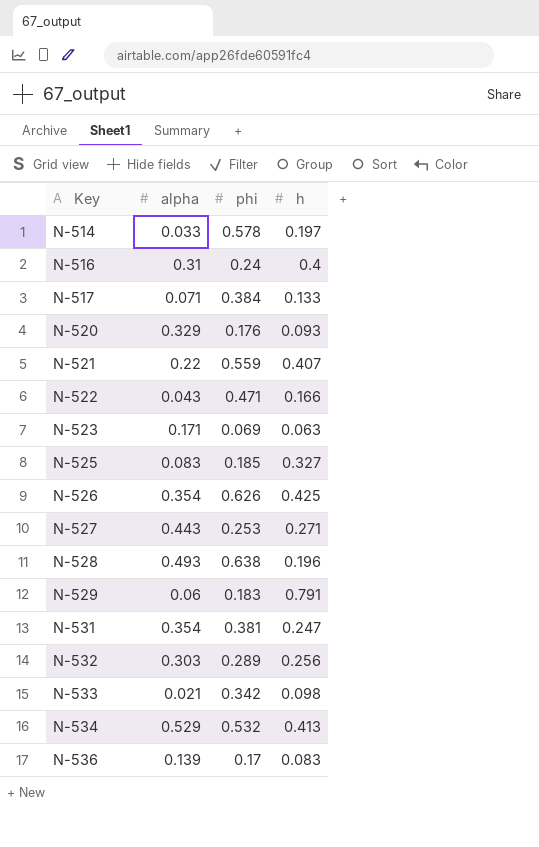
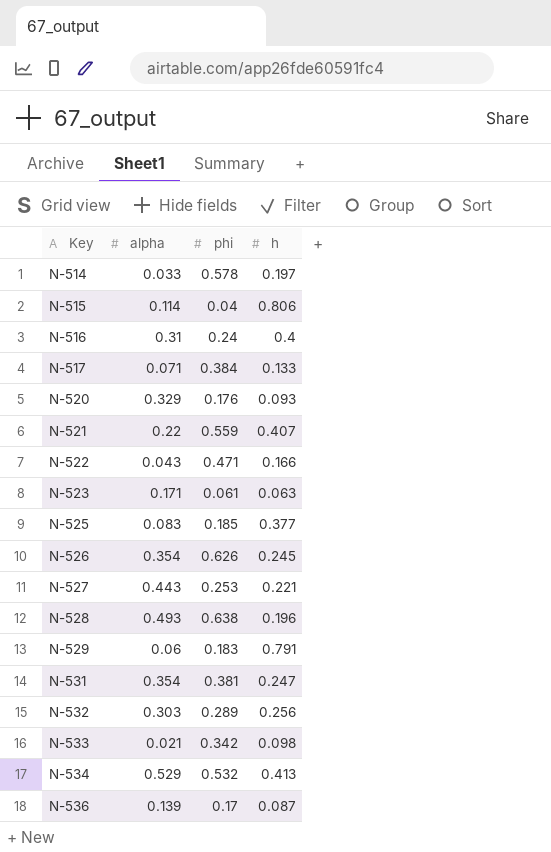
row N-515: none -> 0.114 | 0.04 | 0.806
N-523 | phi: 0.069 -> 0.061
N-525 | h: 0.327 -> 0.377
N-526 | h: 0.425 -> 0.245
N-527 | h: 0.271 -> 0.221
N-536 | h: 0.083 -> 0.087

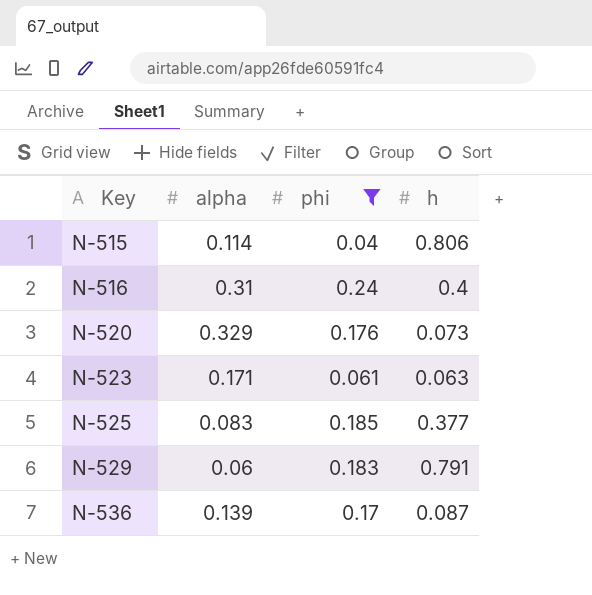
filter: none -> phi <= 0.24
N-520 | h: 0.093 -> 0.073

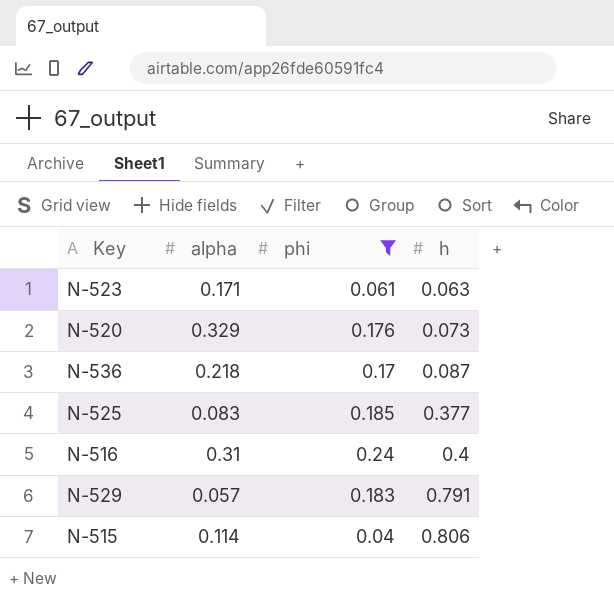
row order: Key ascending -> h ascending
N-536 | alpha: 0.139 -> 0.218
N-529 | alpha: 0.06 -> 0.057

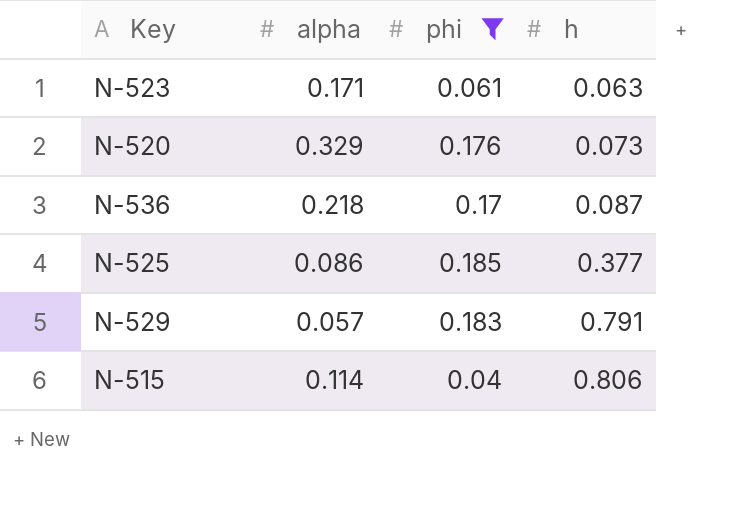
row N-516: 0.31 | 0.24 | 0.4 -> none
N-525 | alpha: 0.083 -> 0.086

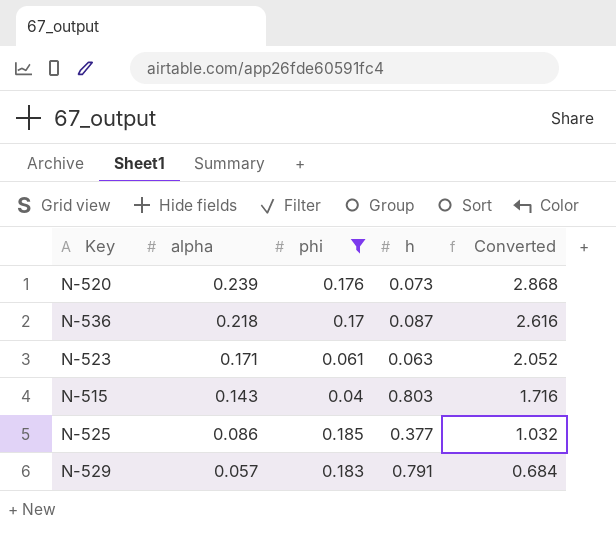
row order: h ascending -> alpha descending
column Converted | formula: none -> [alpha] * 12
N-520 | alpha: 0.329 -> 0.239
N-515 | alpha: 0.114 -> 0.143
N-515 | h: 0.806 -> 0.803

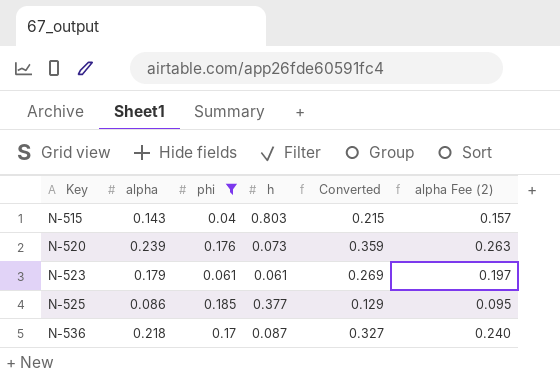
row order: alpha descending -> Key ascending
column Converted | formula: [alpha] * 12 -> [alpha] * 1.5
column alpha Fee (2) | formula: none -> [alpha] * 1.1
row N-529: 0.057 | 0.183 | 0.791 | 0.684 -> none
N-523 | alpha: 0.171 -> 0.179
N-523 | h: 0.063 -> 0.061

